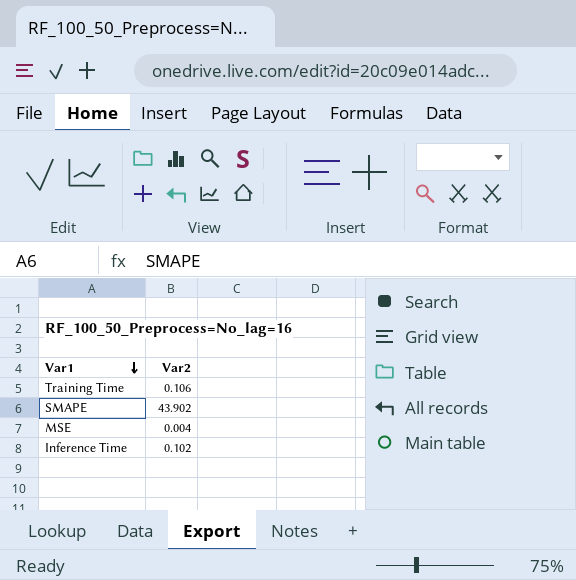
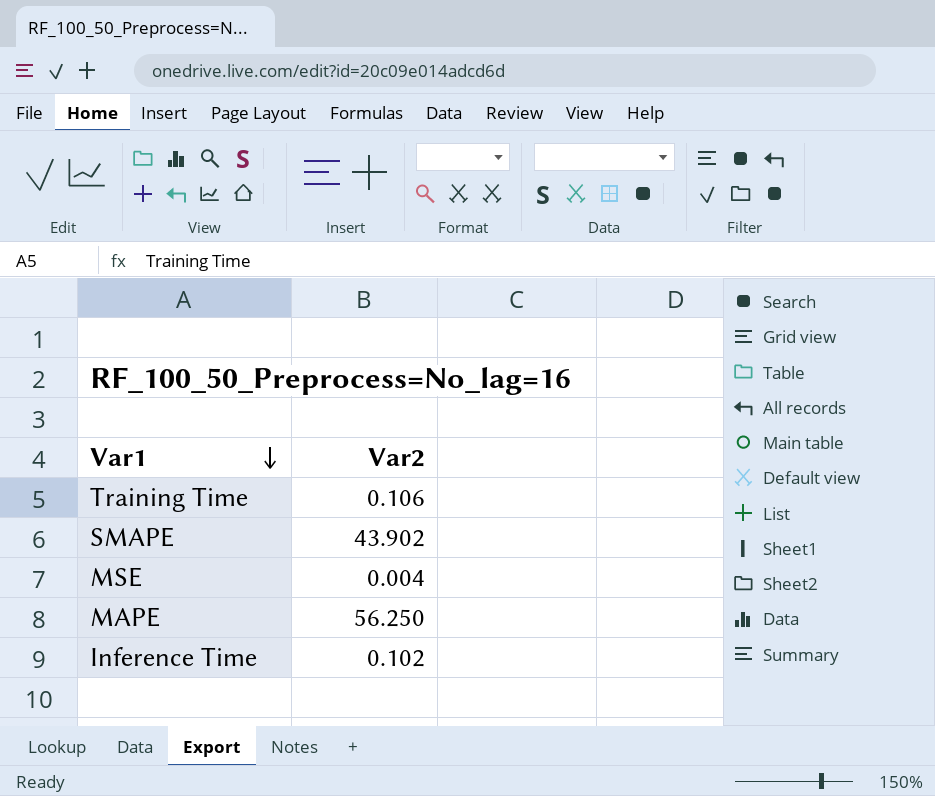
row MAPE: none -> 56.250

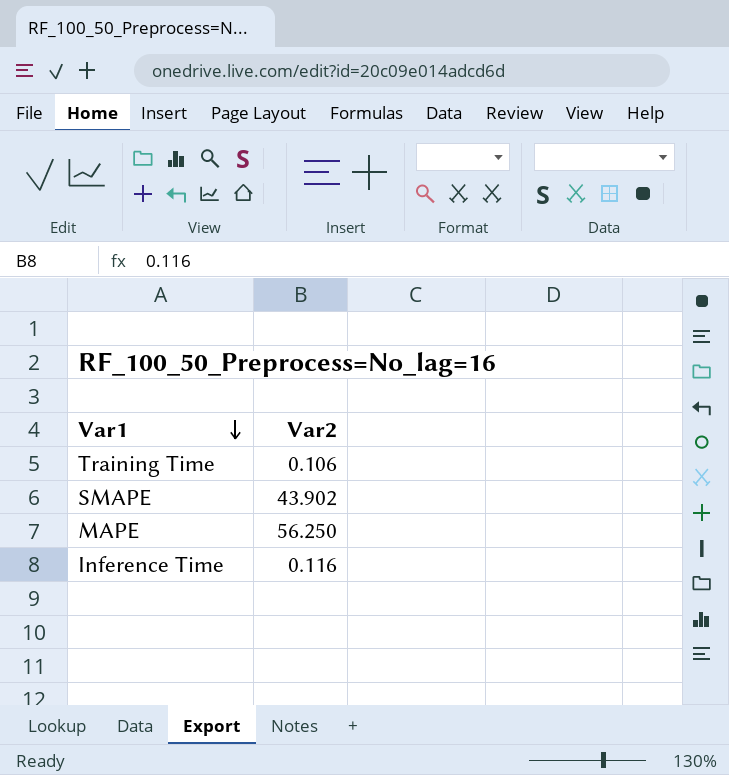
row MSE: 0.004 -> none
Inference Time | Var2: 0.102 -> 0.116

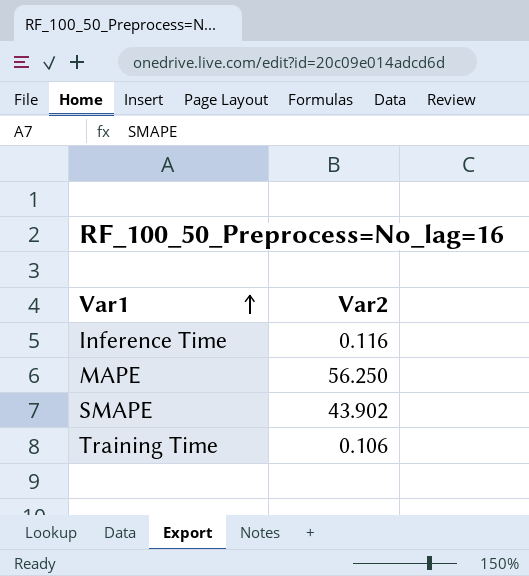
row order: Var1 descending -> Var1 ascending

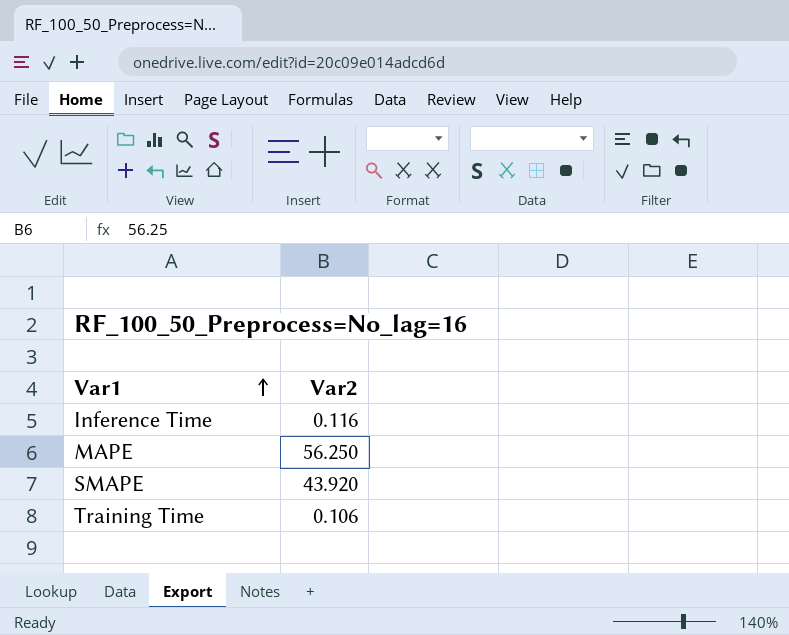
SMAPE | Var2: 43.902 -> 43.920

